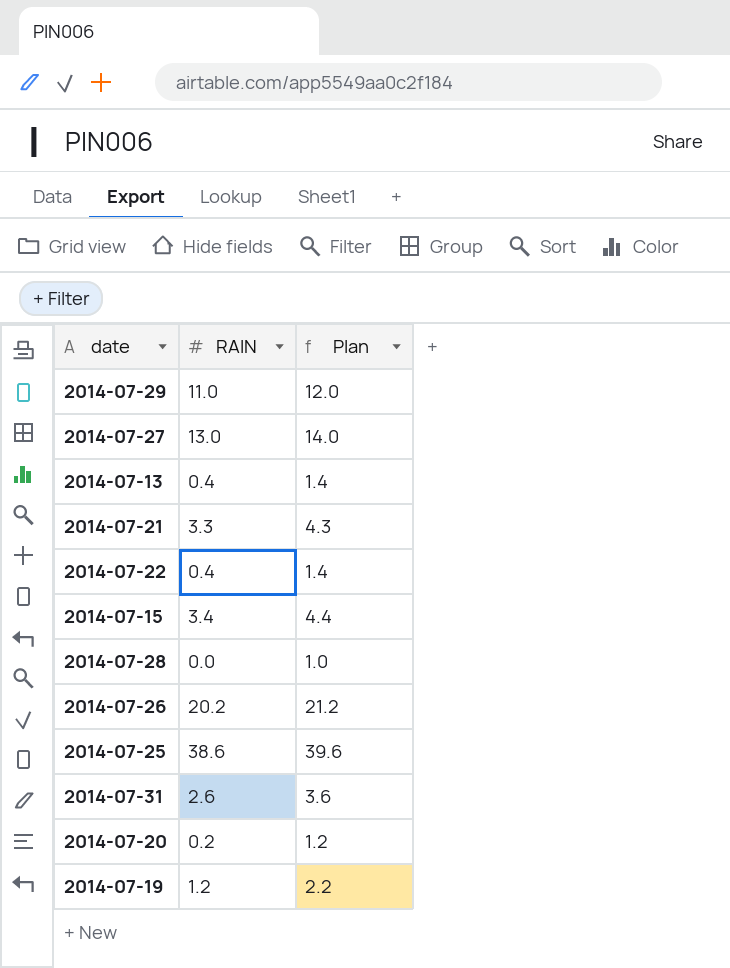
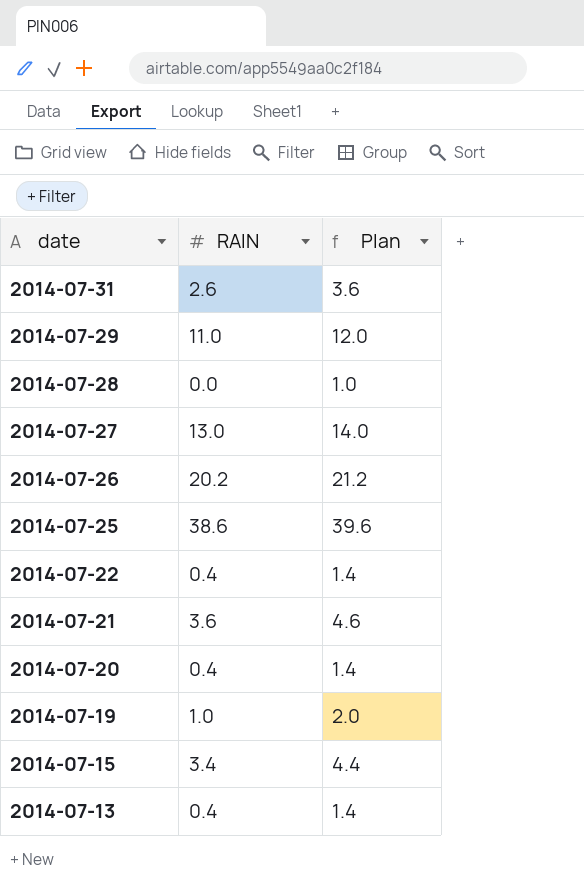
row order: none -> date descending
2014-07-21 | RAIN: 3.3 -> 3.6
2014-07-21 | Plan: 4.3 -> 4.6
2014-07-20 | RAIN: 0.2 -> 0.4
2014-07-20 | Plan: 1.2 -> 1.4
2014-07-19 | RAIN: 1.2 -> 1.0
2014-07-19 | Plan: 2.2 -> 2.0

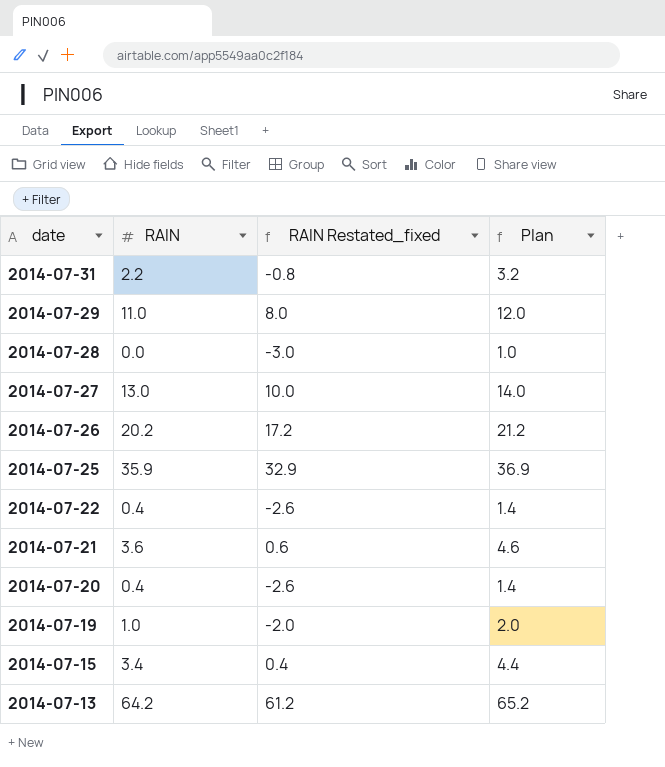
column RAIN Restated_fixed | formula: none -> [RAIN] - 3
2014-07-31 | RAIN: 2.6 -> 2.2
2014-07-31 | Plan: 3.6 -> 3.2
2014-07-25 | RAIN: 38.6 -> 35.9
2014-07-25 | Plan: 39.6 -> 36.9
2014-07-13 | RAIN: 0.4 -> 64.2
2014-07-13 | Plan: 1.4 -> 65.2

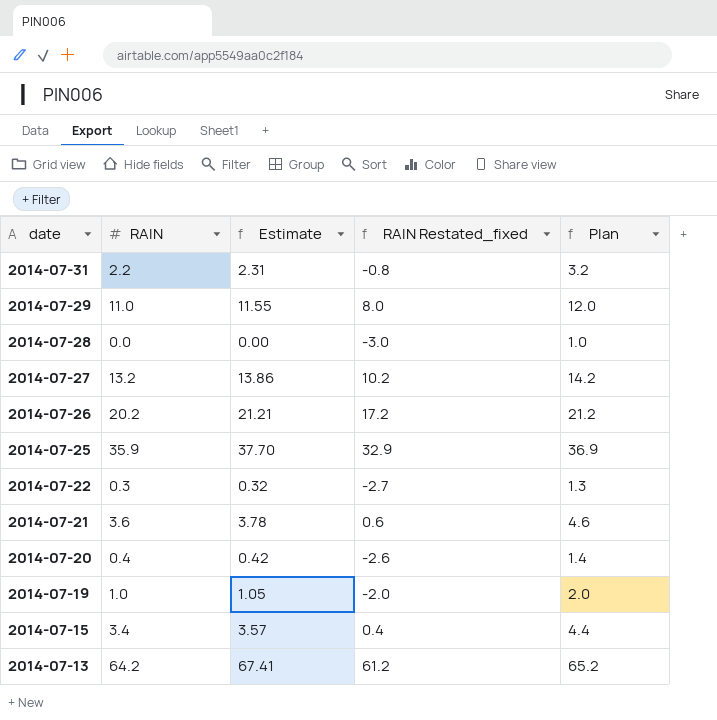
column Estimate | formula: none -> [RAIN] * 1.05
2014-07-27 | RAIN: 13.0 -> 13.2
2014-07-27 | RAIN Restated_fixed: 10.0 -> 10.2
2014-07-27 | Plan: 14.0 -> 14.2
2014-07-22 | RAIN: 0.4 -> 0.3
2014-07-22 | RAIN Restated_fixed: -2.6 -> -2.7
2014-07-22 | Plan: 1.4 -> 1.3

